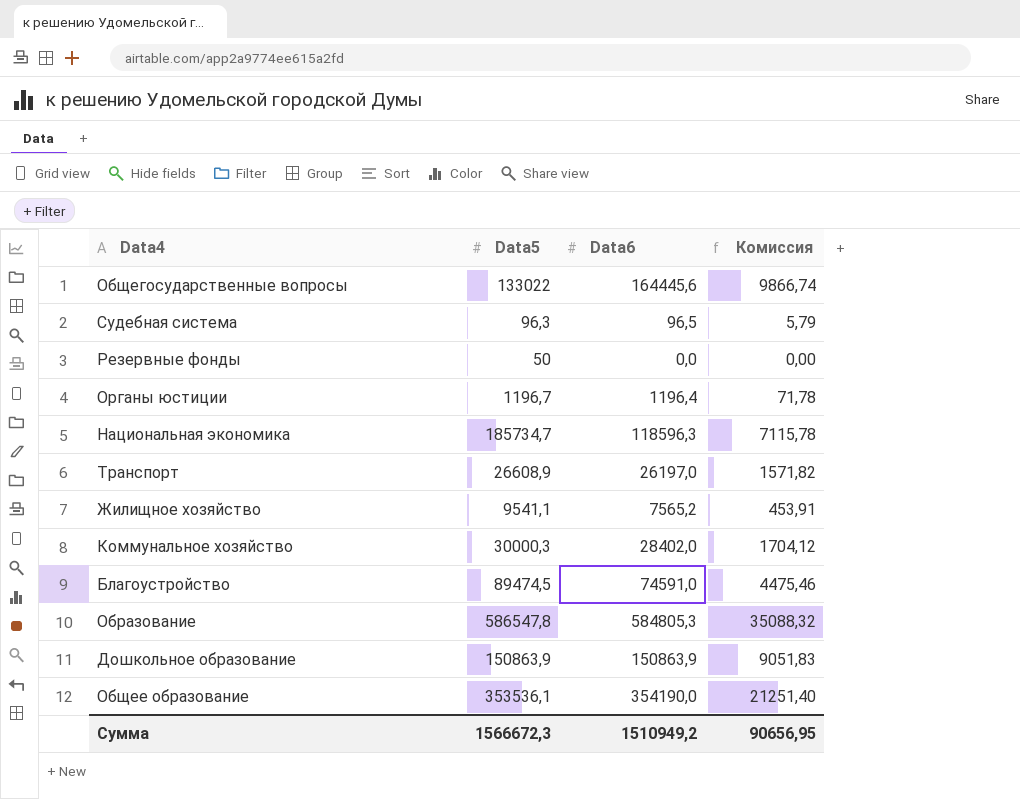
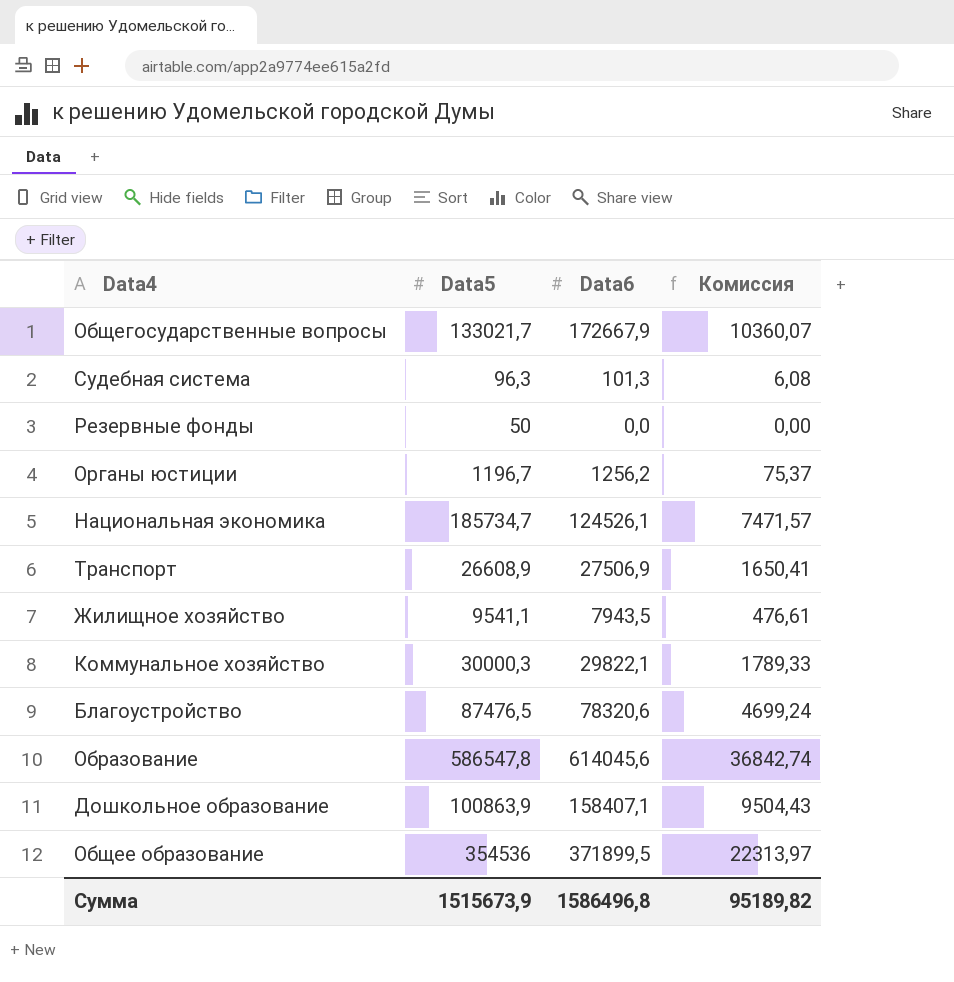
Общегосударственные вопросы | Data5: 133022 -> 133021,7
Общегосударственные вопросы | Data6: 164445,6 -> 172667,9
Общегосударственные вопросы | Комиссия: 9866,74 -> 10360,07
Судебная система | Data6: 96,5 -> 101,3
Судебная система | Комиссия: 5,79 -> 6,08
Органы юстиции | Data6: 1196,4 -> 1256,2
Органы юстиции | Комиссия: 71,78 -> 75,37
Национальная экономика | Data6: 118596,3 -> 124526,1
Национальная экономика | Комиссия: 7115,78 -> 7471,57
Транспорт | Data6: 26197,0 -> 27506,9
Транспорт | Комиссия: 1571,82 -> 1650,41
Жилищное хозяйство | Data6: 7565,2 -> 7943,5
Жилищное хозяйство | Комиссия: 453,91 -> 476,61
Коммунальное хозяйство | Data6: 28402,0 -> 29822,1
Коммунальное хозяйство | Комиссия: 1704,12 -> 1789,33
Благоустройство | Data5: 89474,5 -> 87476,5
Благоустройство | Data6: 74591,0 -> 78320,6
Благоустройство | Комиссия: 4475,46 -> 4699,24
Образование | Data6: 584805,3 -> 614045,6
Образование | Комиссия: 35088,32 -> 36842,74
Дошкольное образование | Data5: 150863,9 -> 100863,9
Дошкольное образование | Data6: 150863,9 -> 158407,1
Дошкольное образование | Комиссия: 9051,83 -> 9504,43
Общее образование | Data5: 353536,1 -> 354536
Общее образование | Data6: 354190,0 -> 371899,5
Общее образование | Комиссия: 21251,40 -> 22313,97
Сумма | Data5: 1566672,3 -> 1515673,9
Сумма | Data6: 1510949,2 -> 1586496,8
Сумма | Комиссия: 90656,95 -> 95189,82

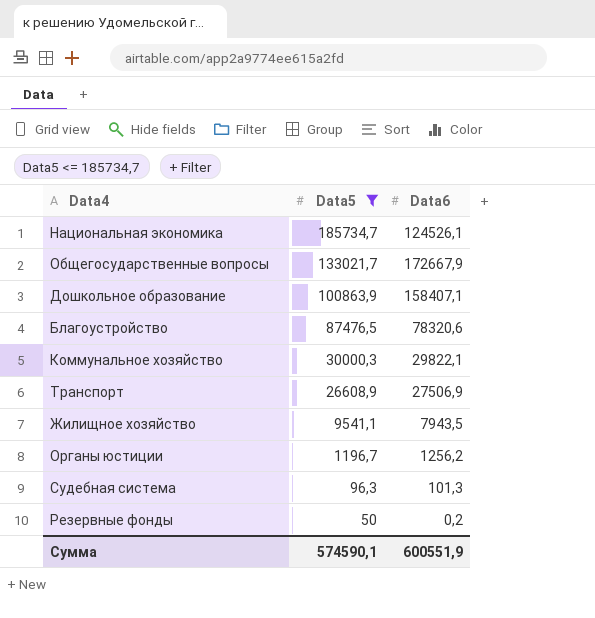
filter: none -> Data5 <= 185734,7
row order: none -> Data5 descending
column Комиссия | formula: [Data6] * 0,06 -> none
Резервные фонды | Data6: 0,0 -> 0,2
Сумма | Data5: 1515673,9 -> 574590,1
Сумма | Data6: 1586496,8 -> 600551,9

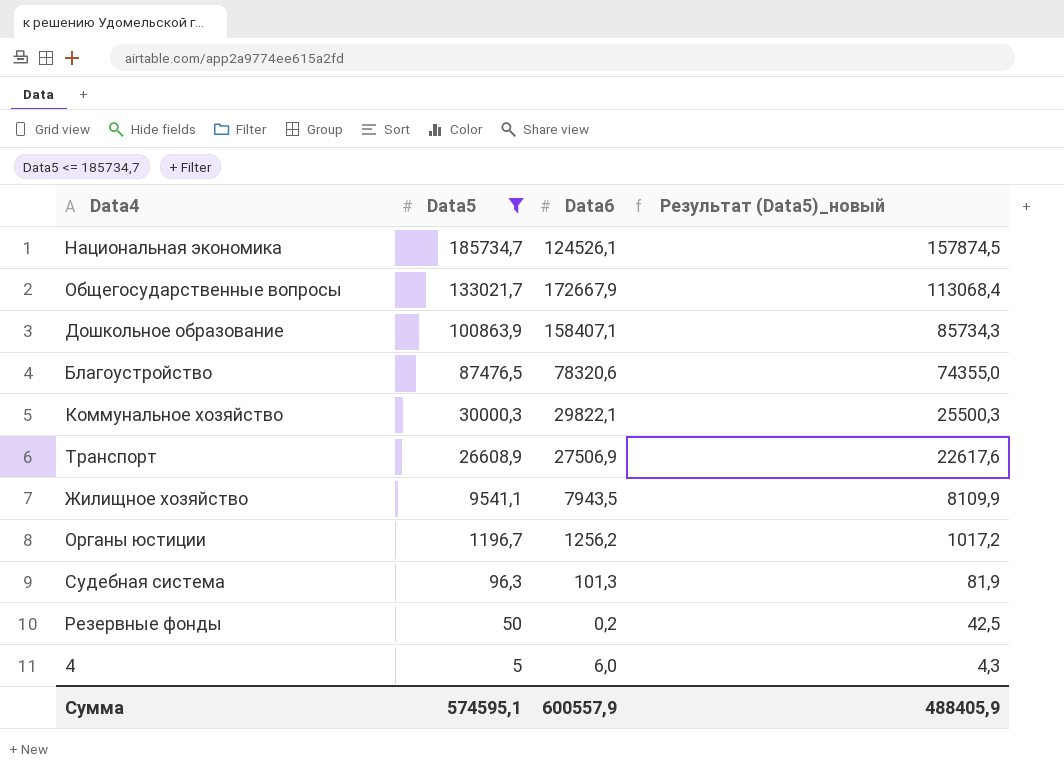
column Результат (Data5)_новый | formula: none -> [Data5] * 0,85
row 4: none -> 5 | 6,0 | 4,3
Сумма | Data5: 574590,1 -> 574595,1
Сумма | Data6: 600551,9 -> 600557,9

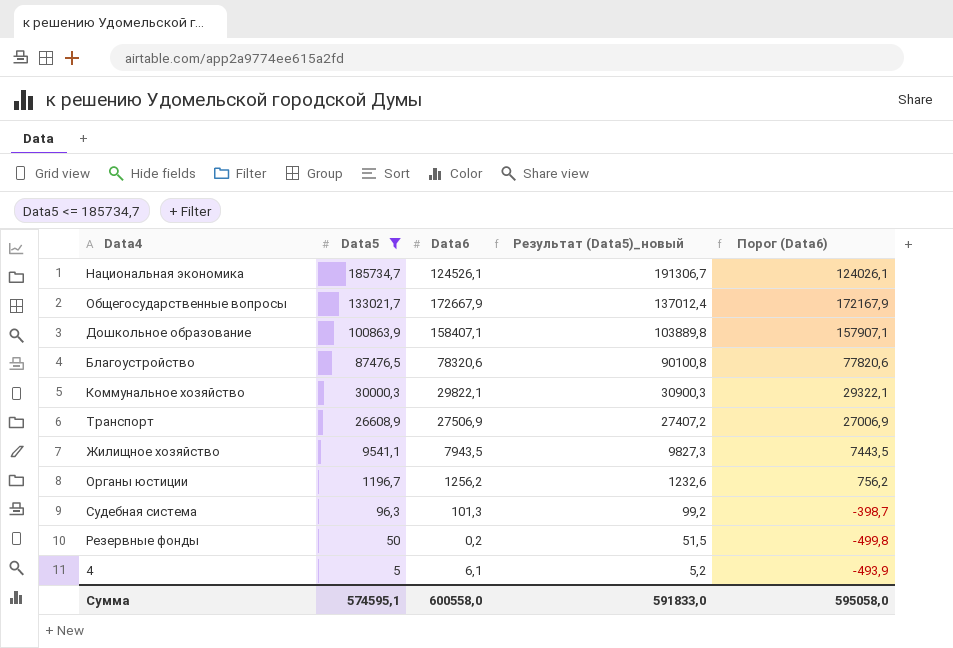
column Результат (Data5)_новый | formula: [Data5] * 0,85 -> [Data5] * 1,03
column Порог (Data6) | formula: none -> [Data6] - 500
4 | Data6: 6,0 -> 6,1
Сумма | Data6: 600557,9 -> 600558,0
Сумма | Результат (Data5)_новый: 488405,9 -> 591833,0

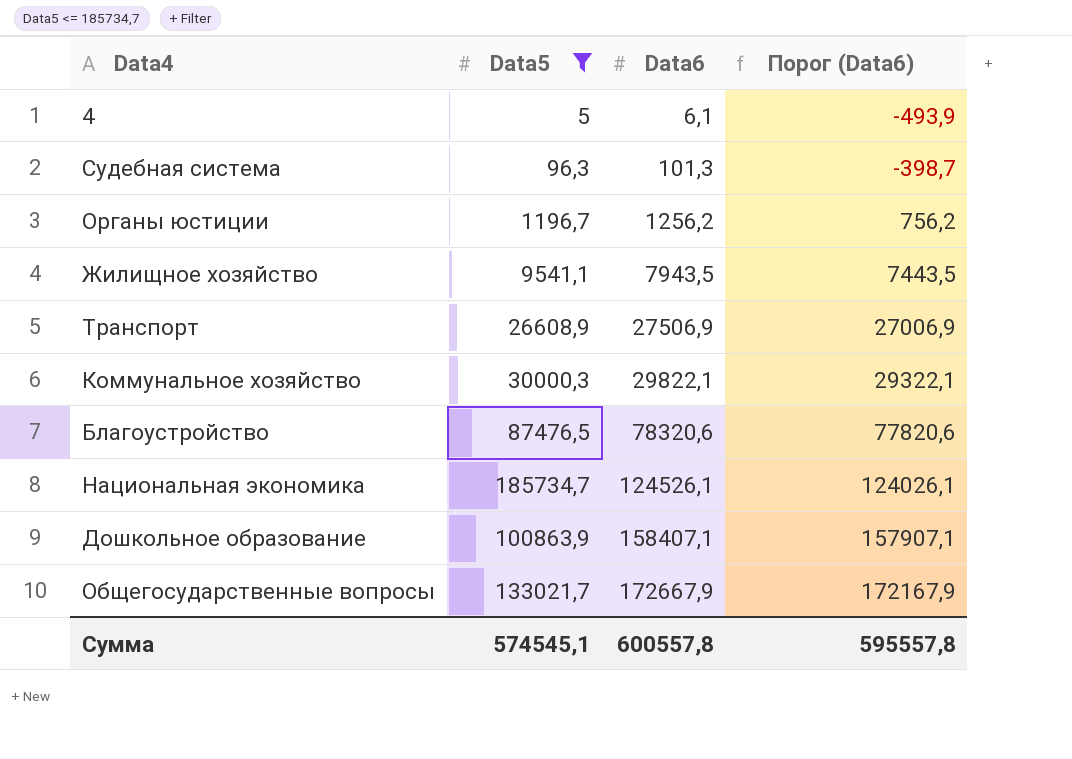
row order: Data5 descending -> Data6 ascending
column Результат (Data5)_новый | formula: [Data5] * 1,03 -> none
row Резервные фонды: 50 | 0,2 | 51,5 | -499,8 -> none
Сумма | Data5: 574595,1 -> 574545,1
Сумма | Data6: 600558,0 -> 600557,8
Сумма | Порог (Data6): 595058,0 -> 595557,8

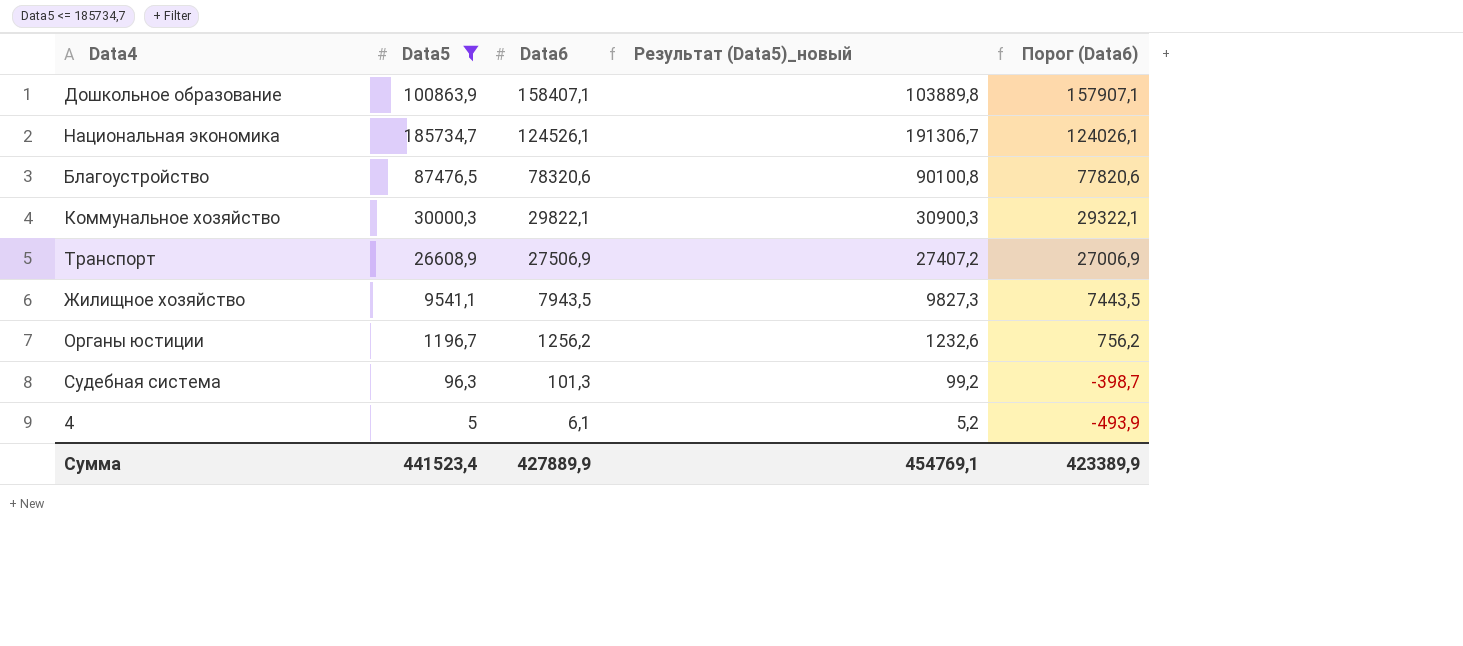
row order: Data6 ascending -> Data6 descending
column Результат (Data5)_новый | formula: none -> [Data5] * 1,03
row Общегосударственные вопросы: 133021,7 | 172667,9 | 172167,9 -> none
Сумма | Data5: 574545,1 -> 441523,4
Сумма | Data6: 600557,8 -> 427889,9
Сумма | Порог (Data6): 595557,8 -> 423389,9

